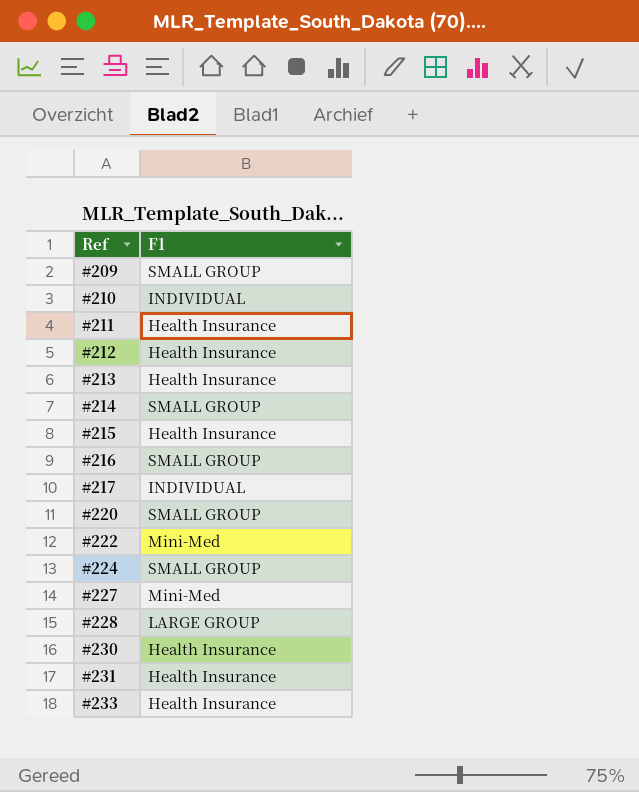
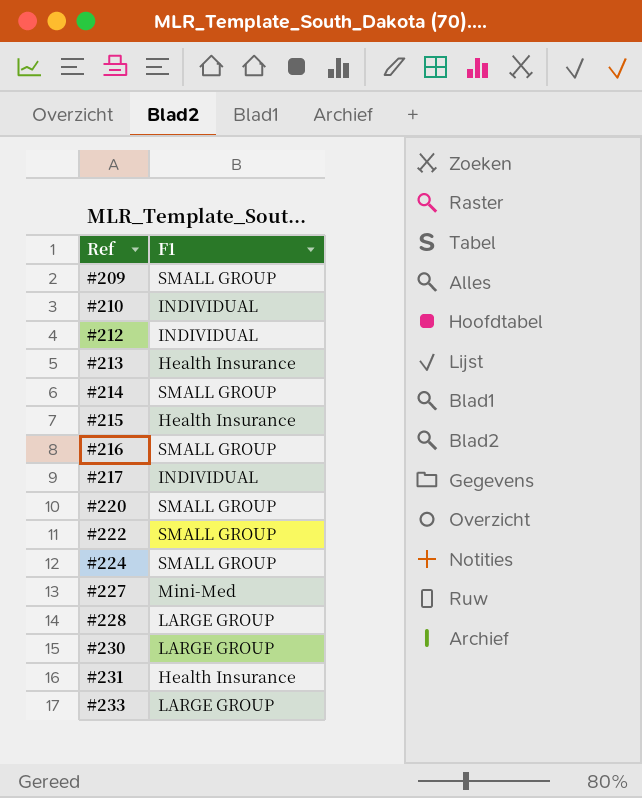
row #211: Health Insurance -> none
#212 | F1: Health Insurance -> INDIVIDUAL
#222 | F1: Mini-Med -> SMALL GROUP
#230 | F1: Health Insurance -> LARGE GROUP
#233 | F1: Health Insurance -> LARGE GROUP

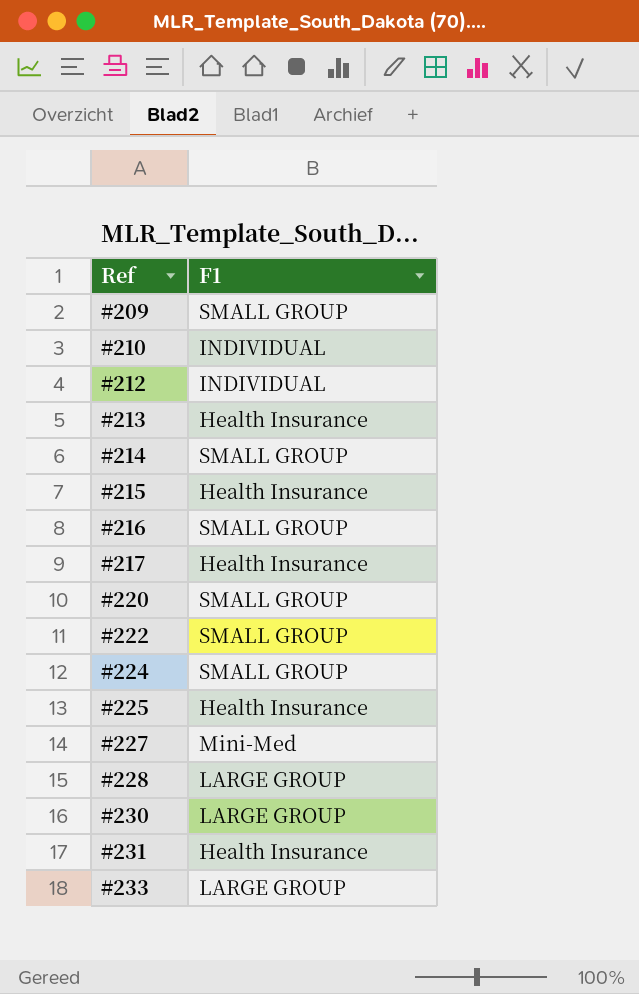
#217 | F1: INDIVIDUAL -> Health Insurance
row #225: none -> Health Insurance

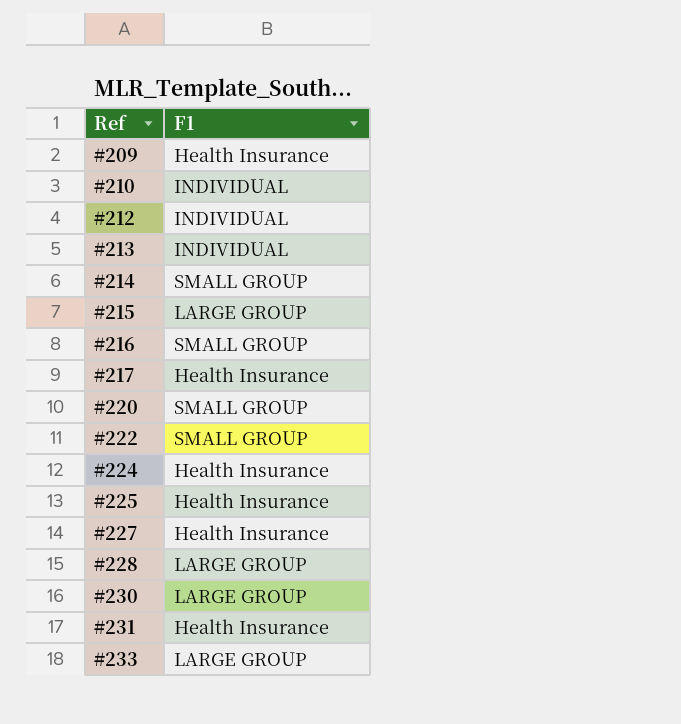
#209 | F1: SMALL GROUP -> Health Insurance
#213 | F1: Health Insurance -> INDIVIDUAL
#215 | F1: Health Insurance -> LARGE GROUP
#224 | F1: SMALL GROUP -> Health Insurance
#227 | F1: Mini-Med -> Health Insurance

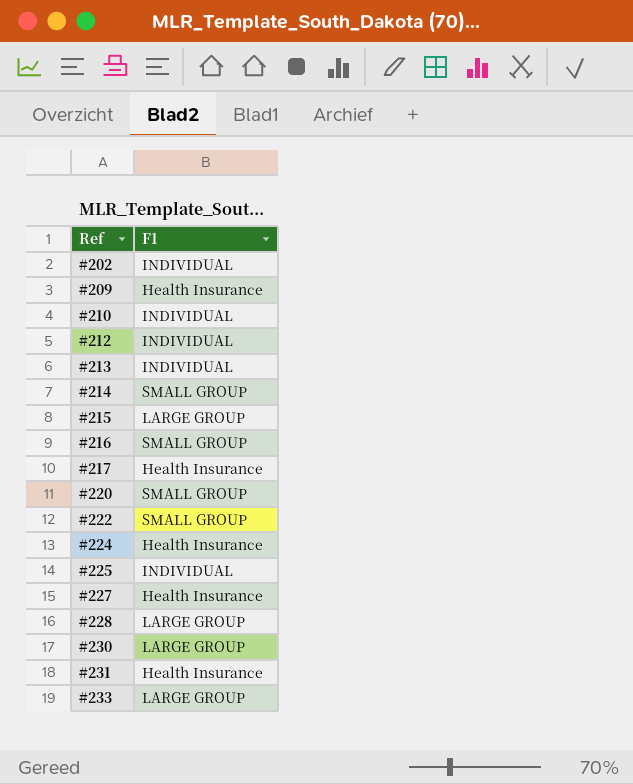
row #202: none -> INDIVIDUAL
#225 | F1: Health Insurance -> INDIVIDUAL

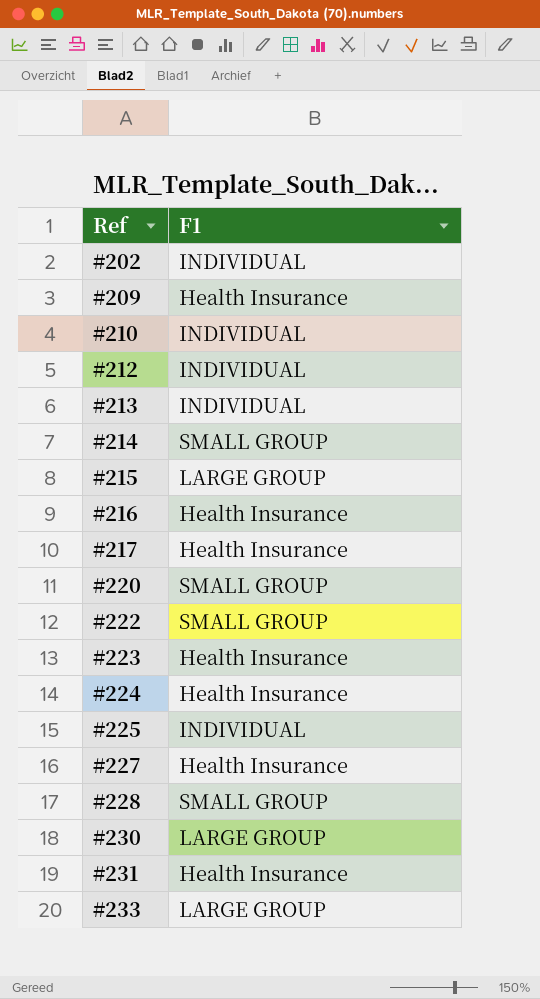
#216 | F1: SMALL GROUP -> Health Insurance
row #223: none -> Health Insurance
#228 | F1: LARGE GROUP -> SMALL GROUP

